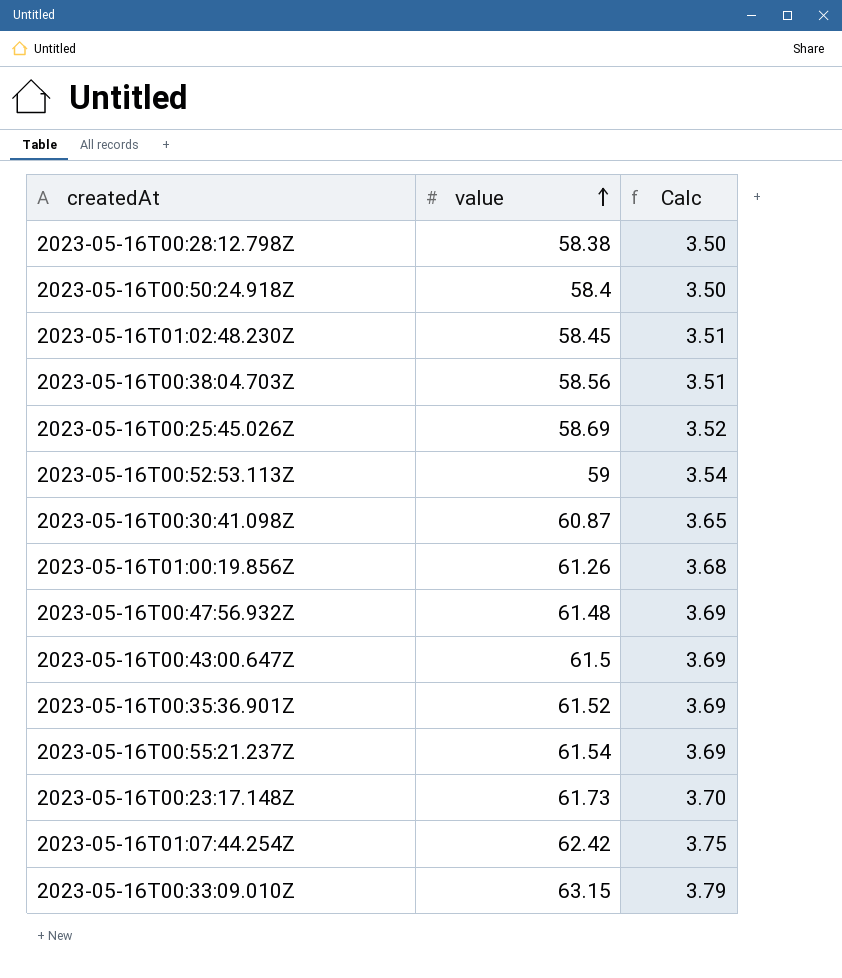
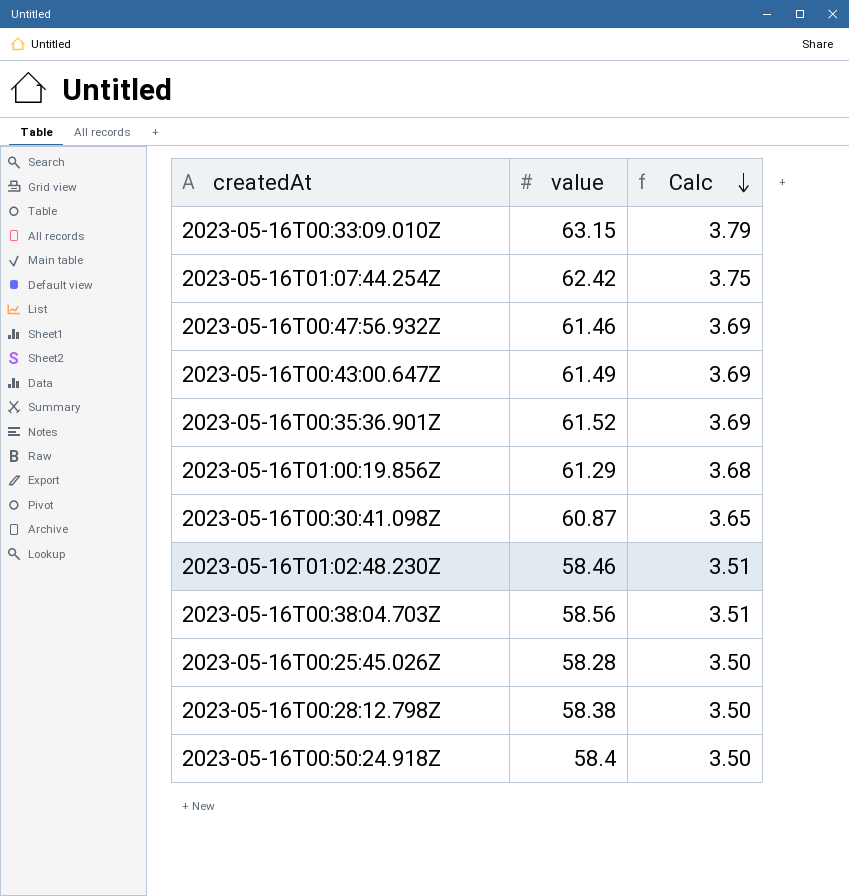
row order: value ascending -> Calc descending
row 2023-05-16T00:52:53.113Z: 59 | 3.54 -> none
row 2023-05-16T00:55:21.237Z: 61.54 | 3.69 -> none
row 2023-05-16T00:23:17.148Z: 61.73 | 3.70 -> none
2023-05-16T00:47:56.932Z | value: 61.48 -> 61.46
2023-05-16T00:43:00.647Z | value: 61.5 -> 61.49
2023-05-16T01:00:19.856Z | value: 61.26 -> 61.29
2023-05-16T01:02:48.230Z | value: 58.45 -> 58.46
2023-05-16T00:25:45.026Z | value: 58.69 -> 58.28
2023-05-16T00:25:45.026Z | Calc: 3.52 -> 3.50

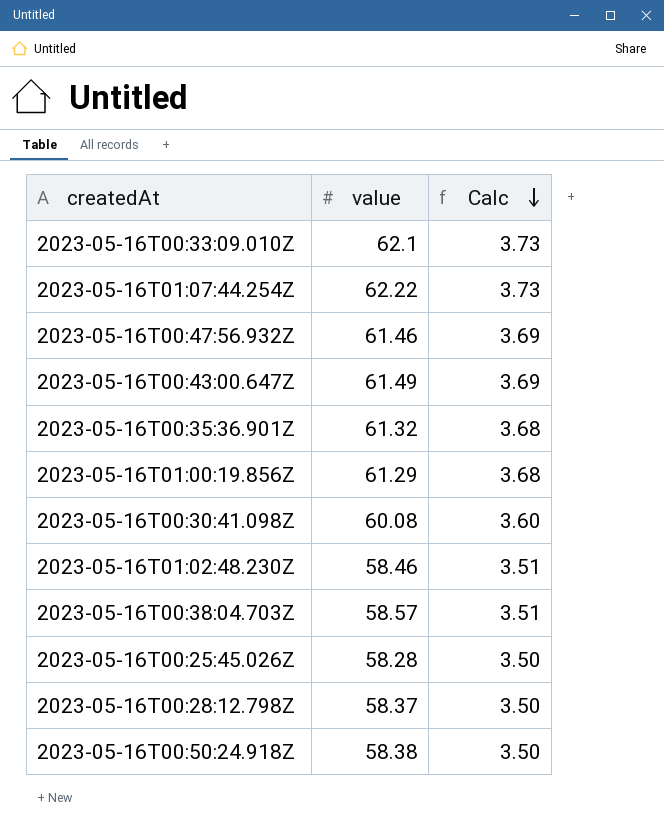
2023-05-16T00:33:09.010Z | value: 63.15 -> 62.1
2023-05-16T00:33:09.010Z | Calc: 3.79 -> 3.73
2023-05-16T01:07:44.254Z | value: 62.42 -> 62.22
2023-05-16T01:07:44.254Z | Calc: 3.75 -> 3.73
2023-05-16T00:35:36.901Z | value: 61.52 -> 61.32
2023-05-16T00:35:36.901Z | Calc: 3.69 -> 3.68
2023-05-16T00:30:41.098Z | value: 60.87 -> 60.08
2023-05-16T00:30:41.098Z | Calc: 3.65 -> 3.60
2023-05-16T00:38:04.703Z | value: 58.56 -> 58.57
2023-05-16T00:28:12.798Z | value: 58.38 -> 58.37
2023-05-16T00:50:24.918Z | value: 58.4 -> 58.38

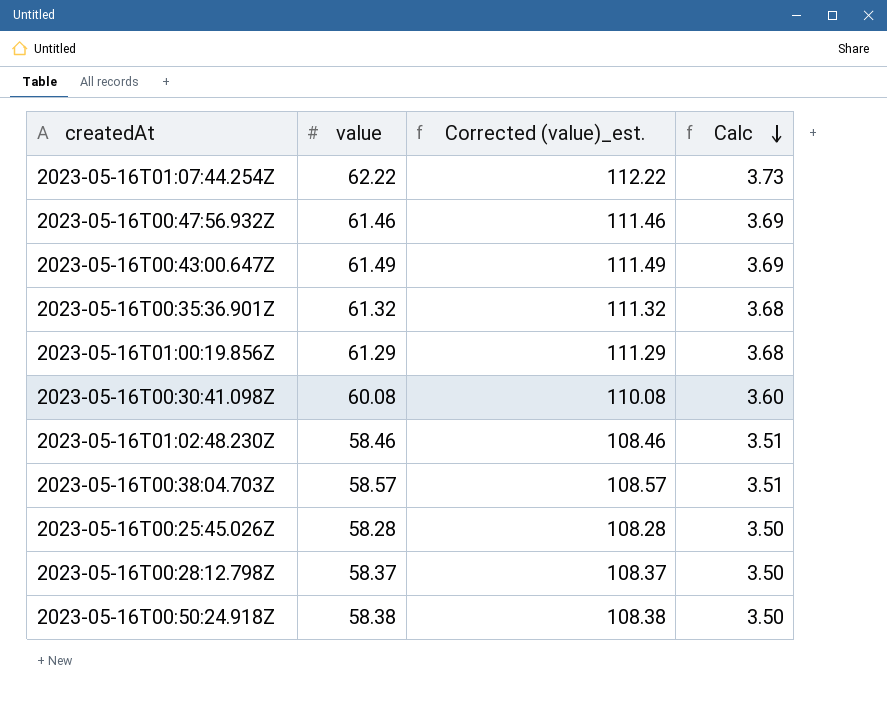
column Corrected (value)_est. | formula: none -> [value] + 50
row 2023-05-16T00:33:09.010Z: 62.1 | 3.73 -> none

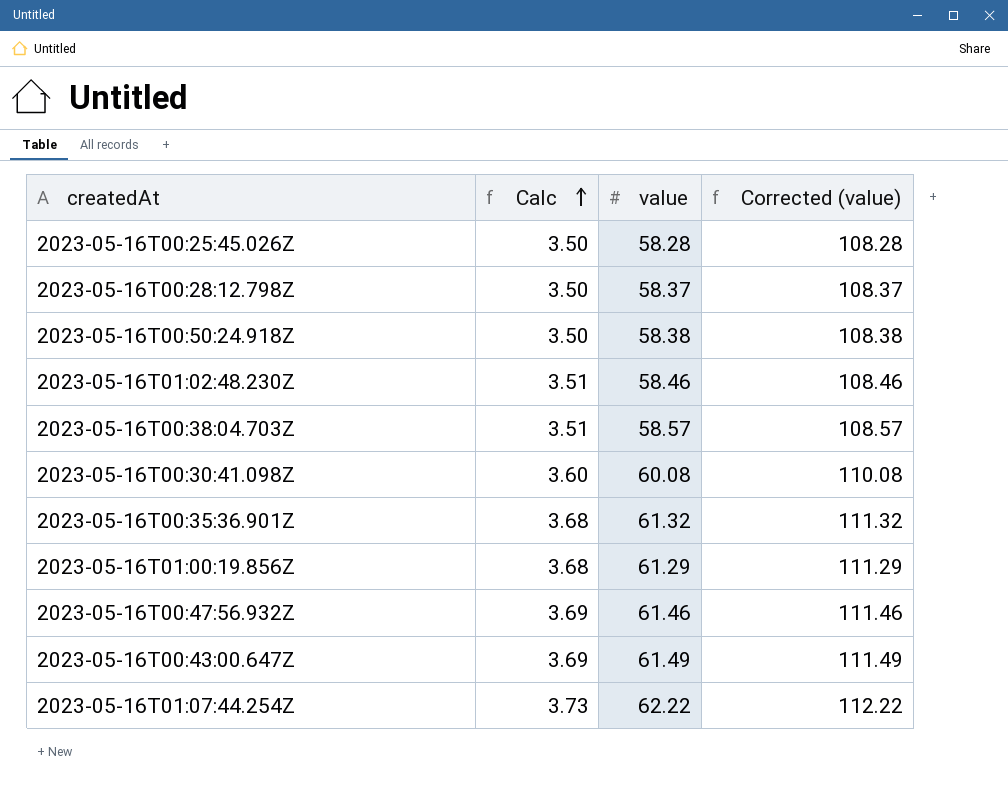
row order: Calc descending -> Calc ascending
column Calc | position: 4 -> 2
column name: Corrected (value)_est. -> Corrected (value)

